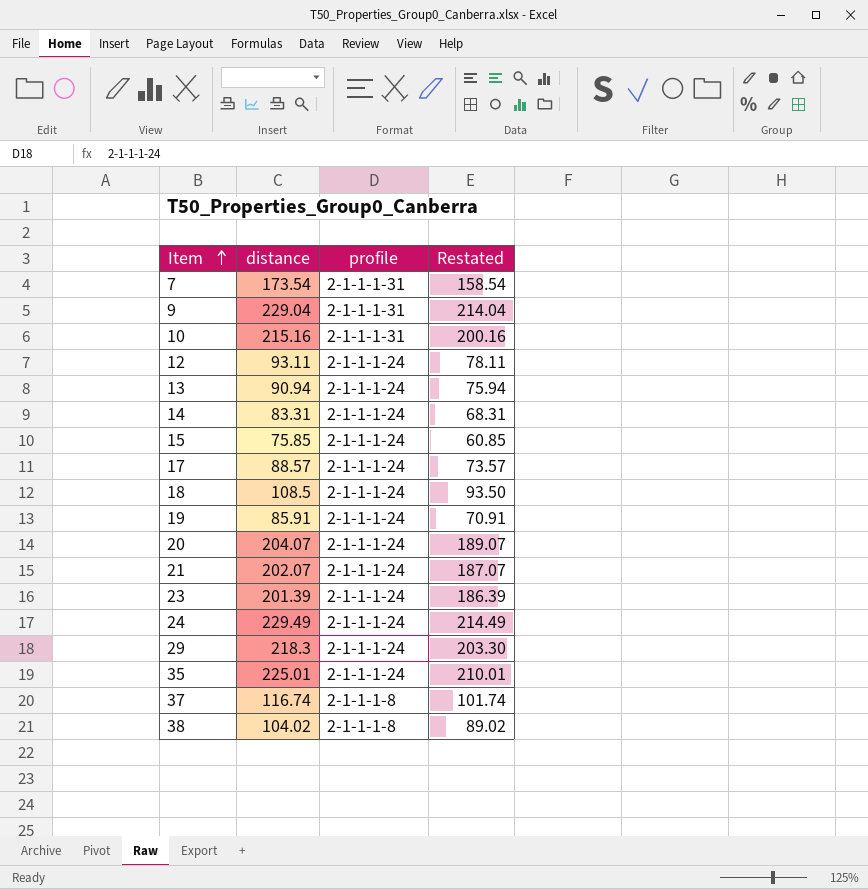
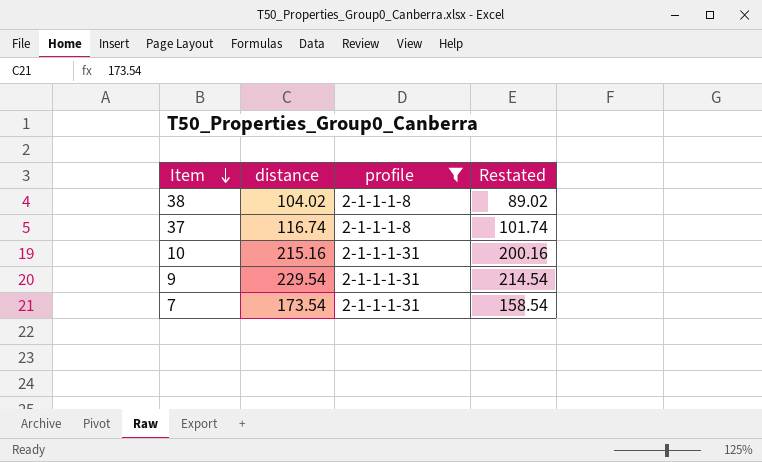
filter: none -> profile != 2-1-1-1-24
row order: Item ascending -> Item descending
9 | distance: 229.04 -> 229.54
9 | Restated: 214.04 -> 214.54

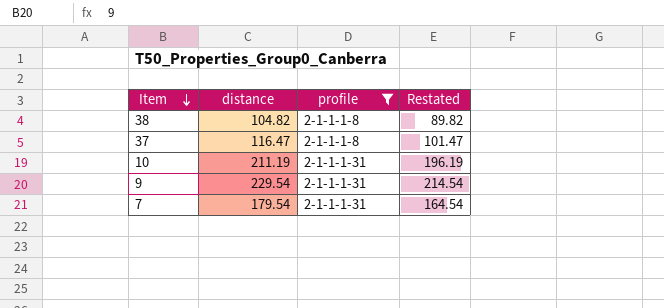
38 | distance: 104.02 -> 104.82
38 | Restated: 89.02 -> 89.82
37 | distance: 116.74 -> 116.47
37 | Restated: 101.74 -> 101.47
10 | distance: 215.16 -> 211.19
10 | Restated: 200.16 -> 196.19
7 | distance: 173.54 -> 179.54
7 | Restated: 158.54 -> 164.54

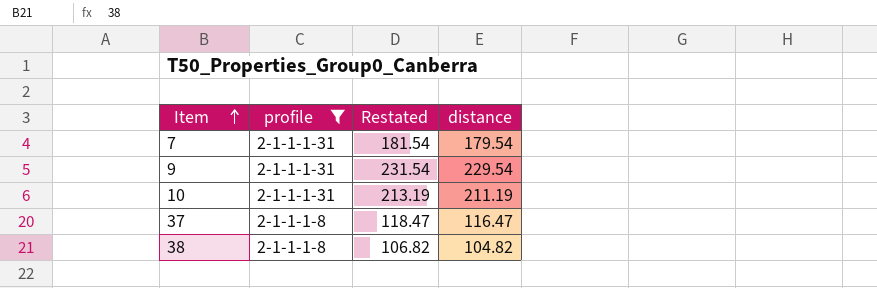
row order: Item descending -> Item ascending
column Restated | formula: [distance] - 15 -> [distance] + 2
column distance | position: 2 -> 4

